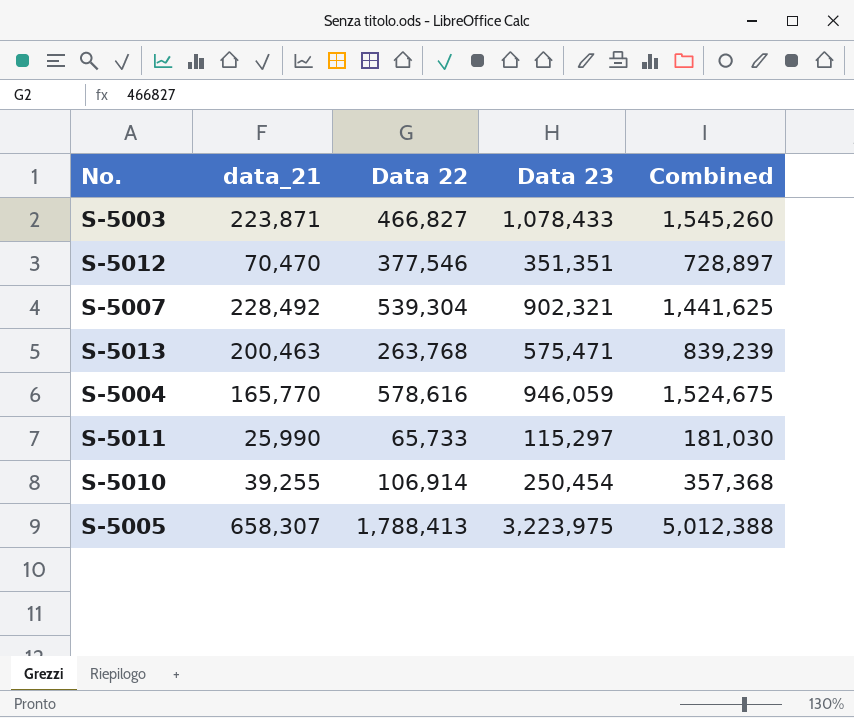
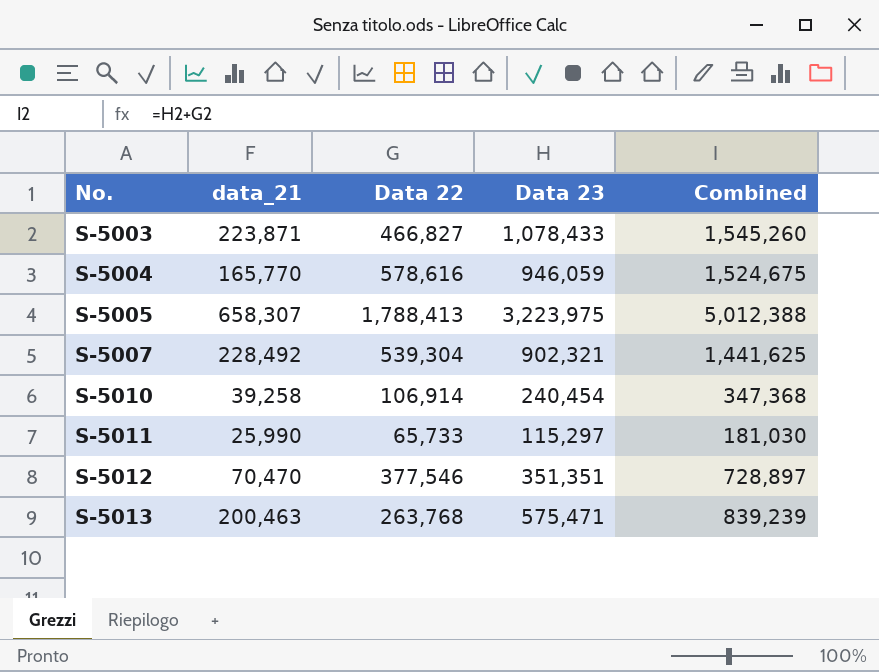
row order: none -> No. ascending
S-5010 | data_21: 39,255 -> 39,258
S-5010 | Data 23: 250,454 -> 240,454
S-5010 | Combined: 357,368 -> 347,368

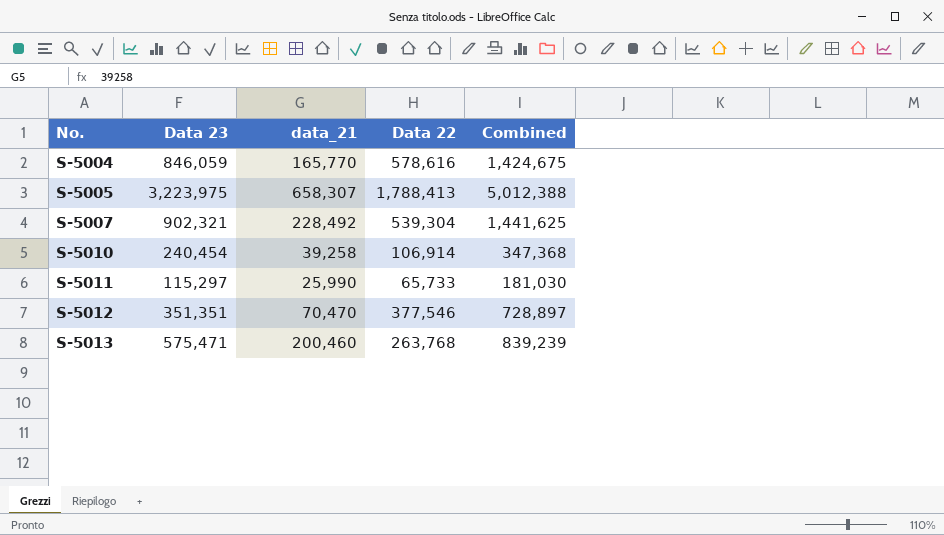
column Data 23 | position: 4 -> 2
row S-5003: 223,871 | 466,827 | 1,078,433 | 1,545,260 -> none
S-5004 | Data 23: 946,059 -> 846,059
S-5004 | Combined: 1,524,675 -> 1,424,675
S-5013 | data_21: 200,463 -> 200,460

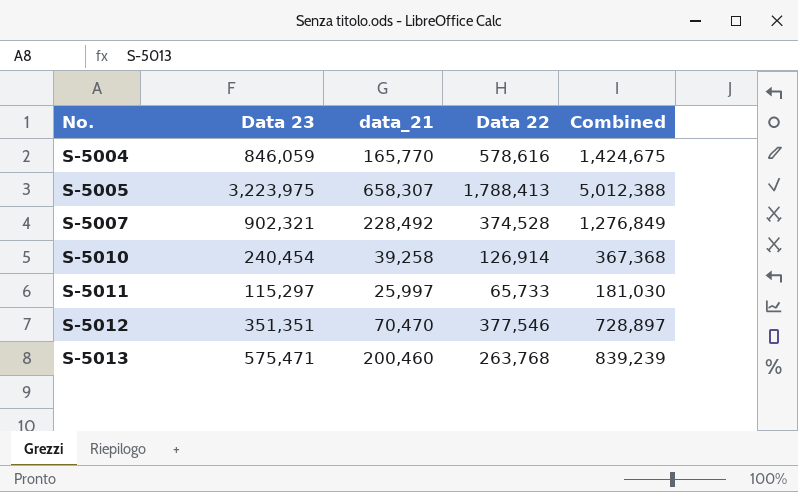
S-5007 | Data 22: 539,304 -> 374,528
S-5007 | Combined: 1,441,625 -> 1,276,849
S-5010 | Data 22: 106,914 -> 126,914
S-5010 | Combined: 347,368 -> 367,368
S-5011 | data_21: 25,990 -> 25,997

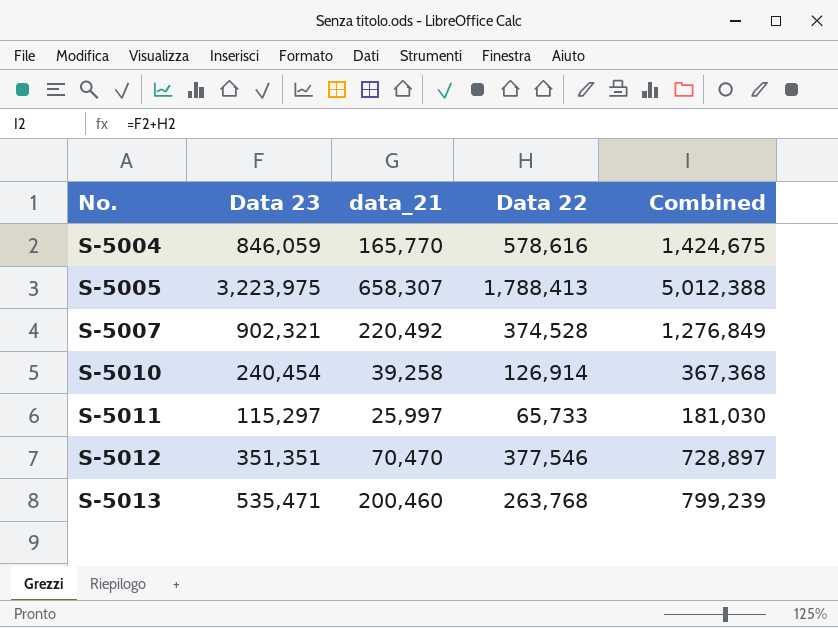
S-5007 | data_21: 228,492 -> 220,492
S-5013 | Data 23: 575,471 -> 535,471
S-5013 | Combined: 839,239 -> 799,239

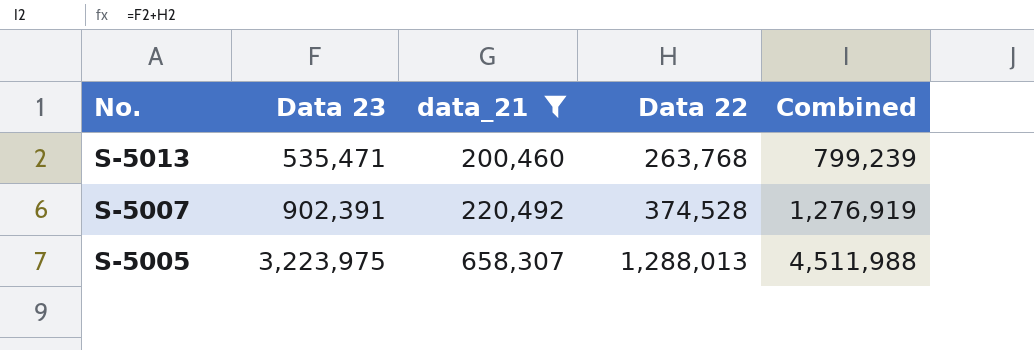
filter: none -> data_21 >= 200,460
row order: No. ascending -> No. descending
S-5007 | Data 23: 902,321 -> 902,391
S-5007 | Combined: 1,276,849 -> 1,276,919
S-5005 | Data 22: 1,788,413 -> 1,288,013
S-5005 | Combined: 5,012,388 -> 4,511,988

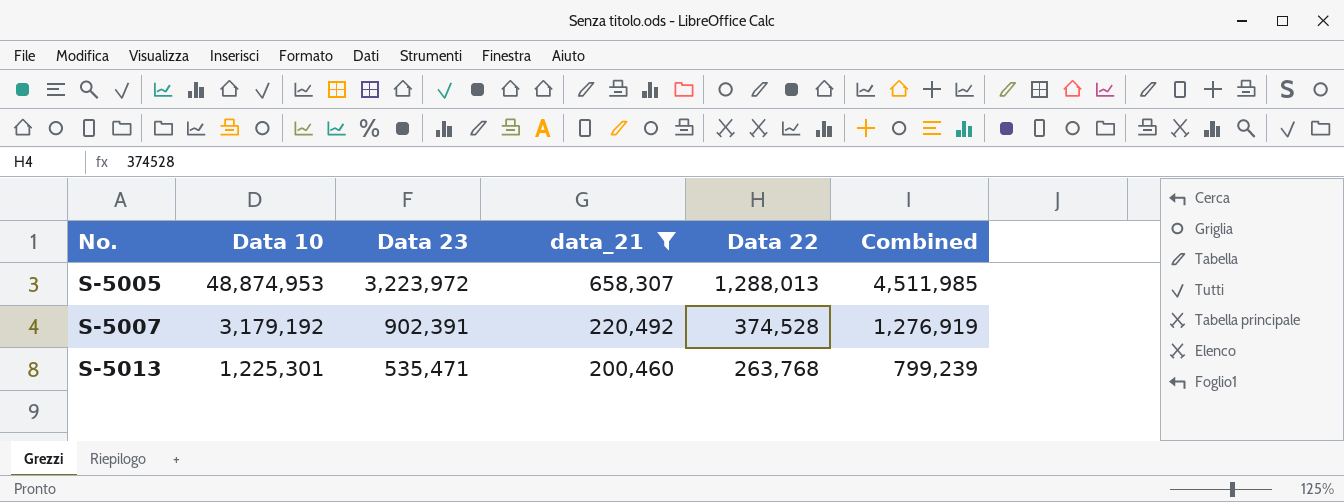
row order: No. descending -> No. ascending
column Data 10 | position: none -> 2
S-5005 | Data 23: 3,223,975 -> 3,223,972
S-5005 | Combined: 4,511,988 -> 4,511,985

